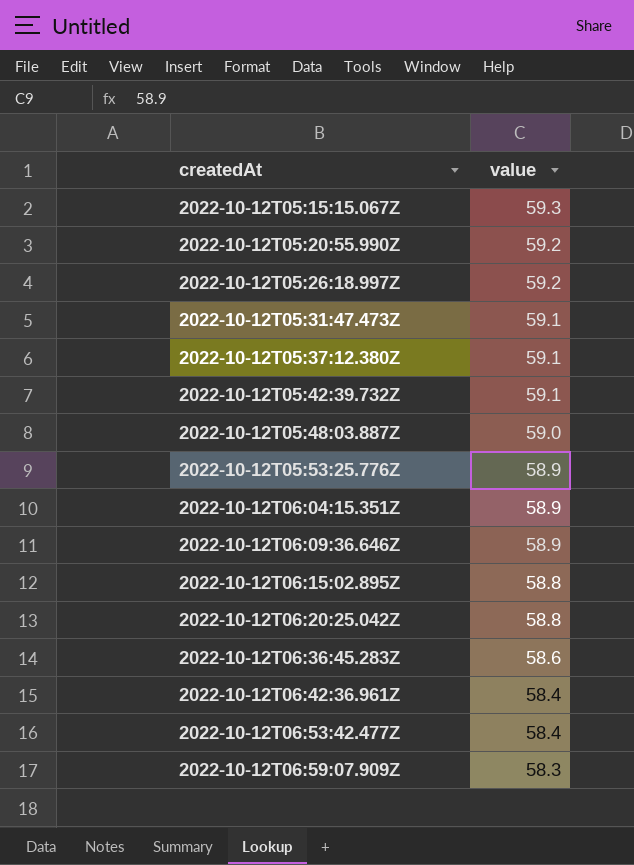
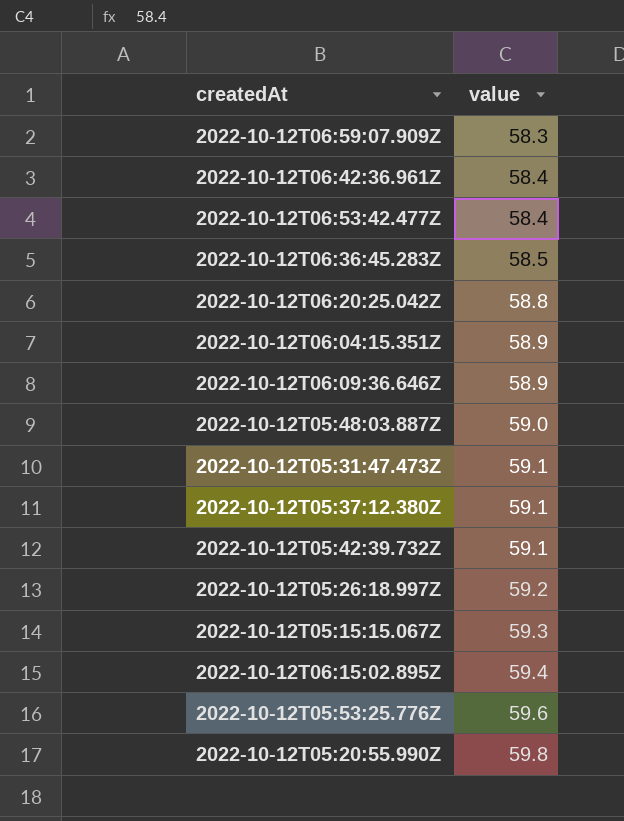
row order: createdAt ascending -> value ascending
2022-10-12T06:36:45.283Z | value: 58.6 -> 58.5
2022-10-12T06:15:02.895Z | value: 58.8 -> 59.4
2022-10-12T05:53:25.776Z | value: 58.9 -> 59.6
2022-10-12T05:20:55.990Z | value: 59.2 -> 59.8

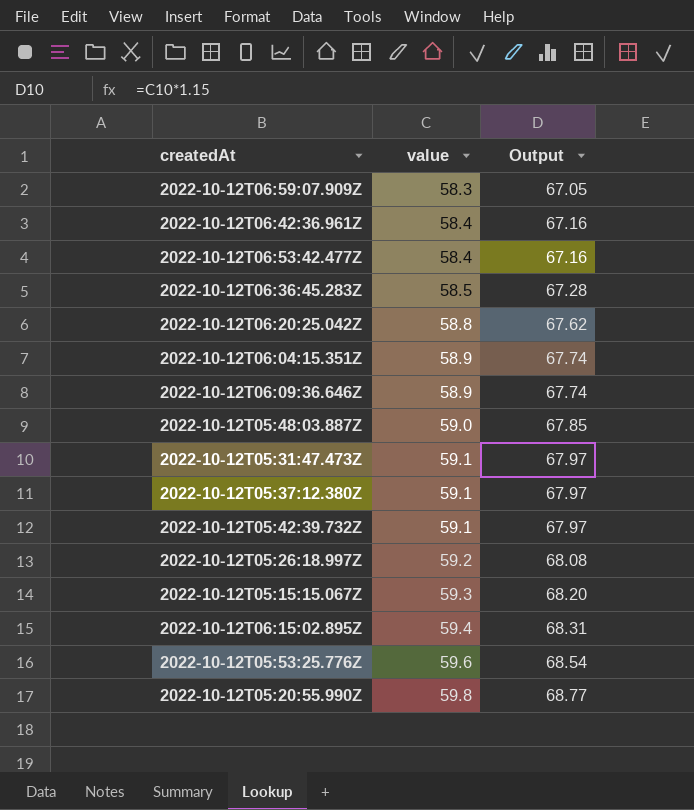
column Output | formula: none -> [value] * 1.15

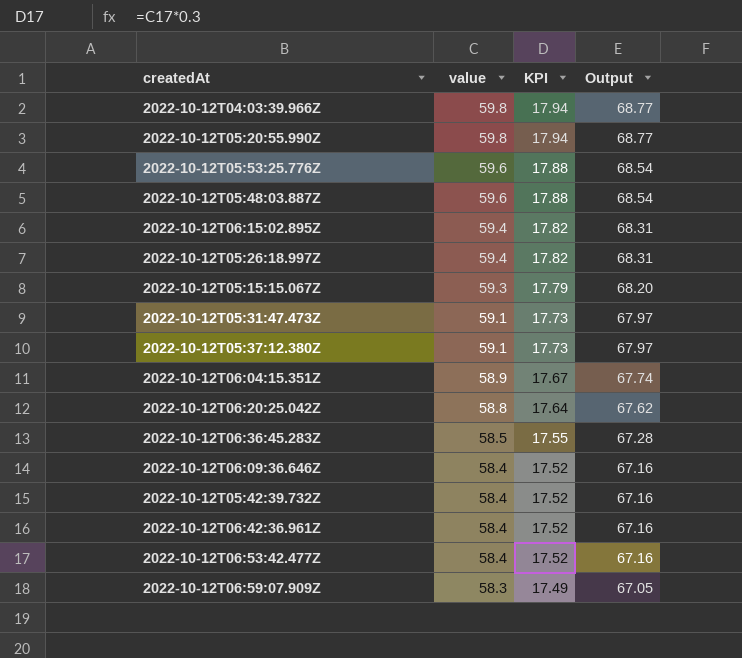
row order: value ascending -> value descending
column KPI | formula: none -> [value] * 0.3
row 2022-10-12T04:03:39.966Z: none -> 59.8 | 17.94 | 68.77
2022-10-12T05:48:03.887Z | value: 59.0 -> 59.6
2022-10-12T05:48:03.887Z | Output: 67.85 -> 68.54
2022-10-12T05:26:18.997Z | value: 59.2 -> 59.4
2022-10-12T05:26:18.997Z | Output: 68.08 -> 68.31
2022-10-12T06:09:36.646Z | value: 58.9 -> 58.4
2022-10-12T06:09:36.646Z | Output: 67.74 -> 67.16
2022-10-12T05:42:39.732Z | value: 59.1 -> 58.4
2022-10-12T05:42:39.732Z | Output: 67.97 -> 67.16

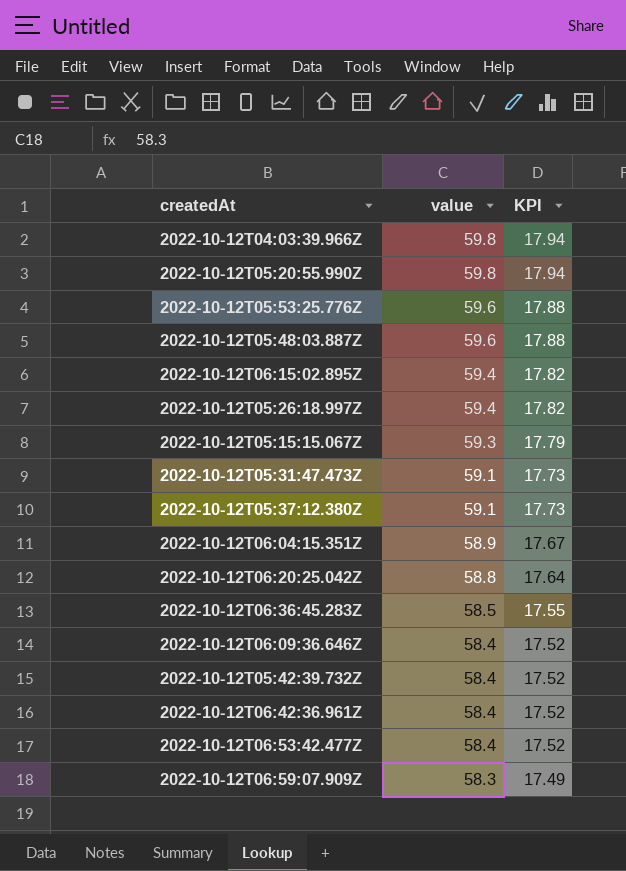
column Output | formula: [value] * 1.15 -> none

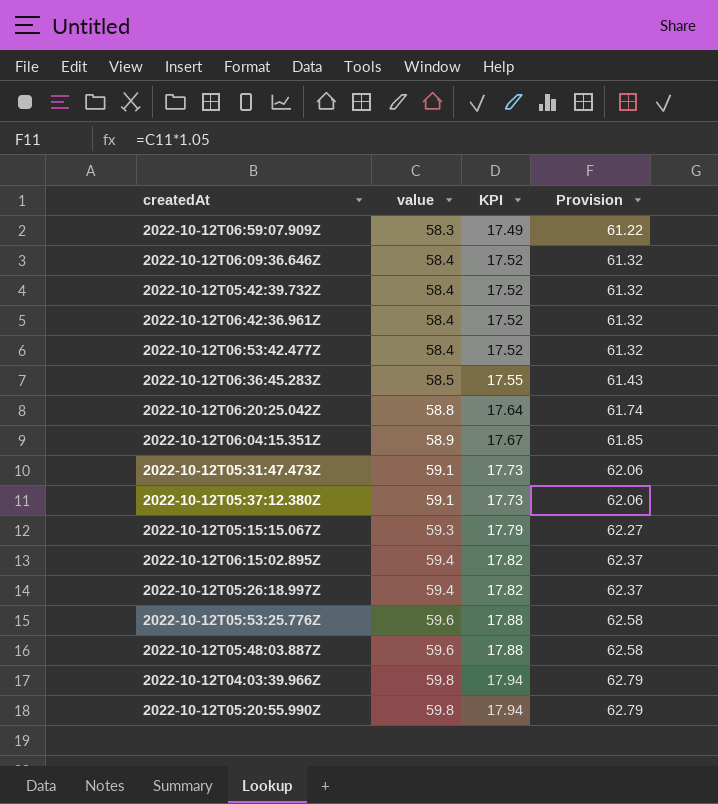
row order: value descending -> value ascending
column Provision | formula: none -> [value] * 1.05

